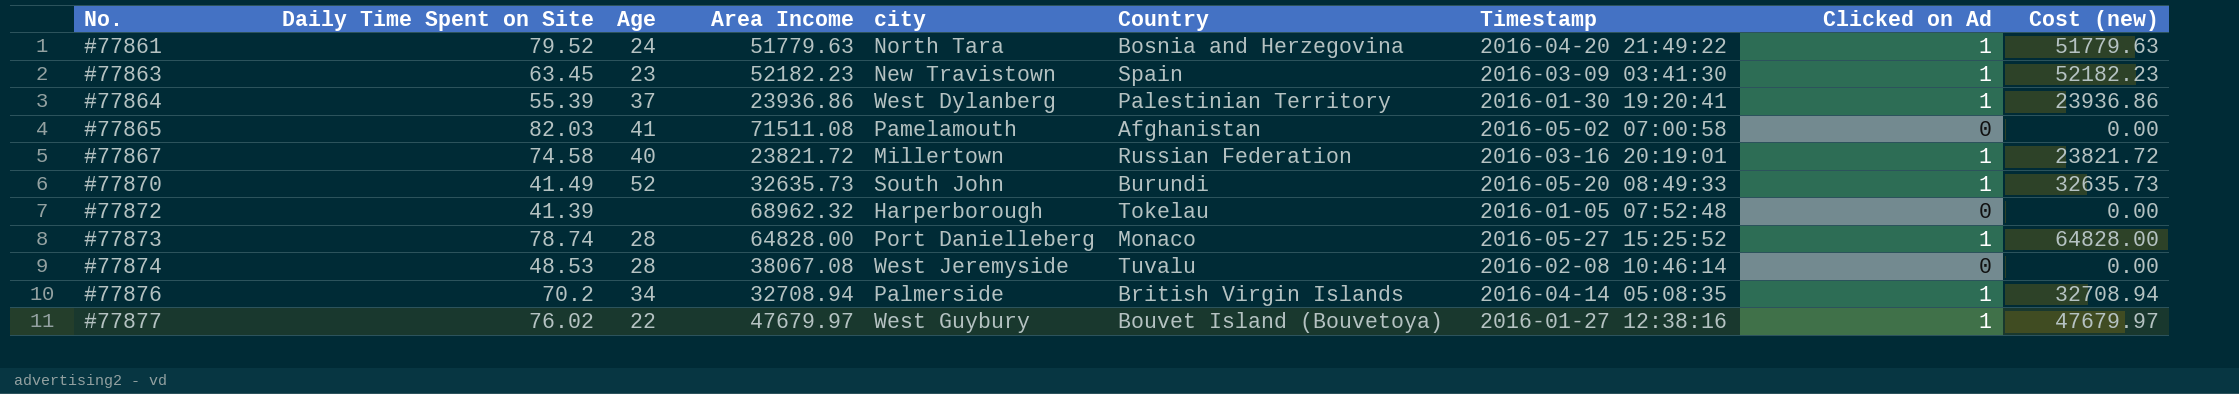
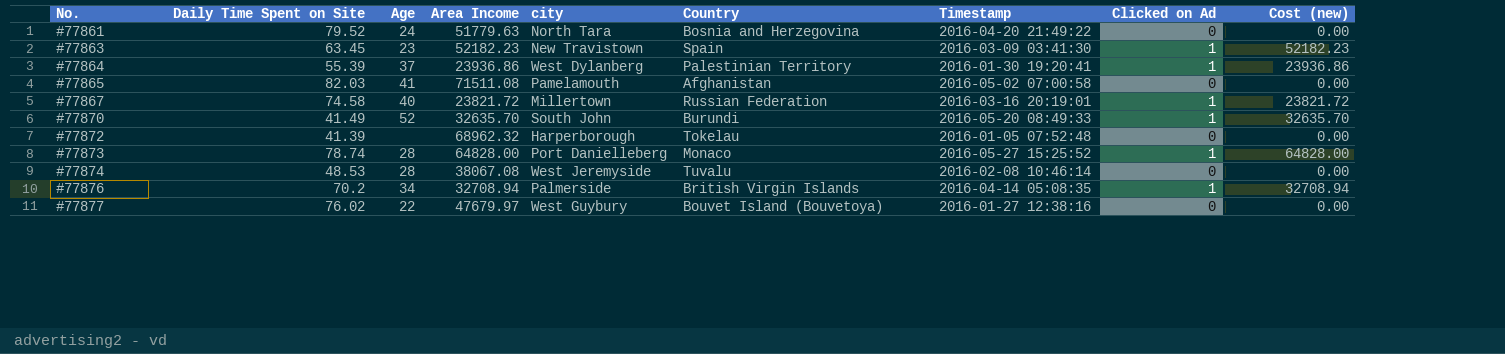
#77861 | Clicked on Ad: 1 -> 0
#77861 | Cost (new): 51779.63 -> 0.00
#77870 | Area Income: 32635.73 -> 32635.70
#77870 | Cost (new): 32635.73 -> 32635.70
#77877 | Clicked on Ad: 1 -> 0
#77877 | Cost (new): 47679.97 -> 0.00

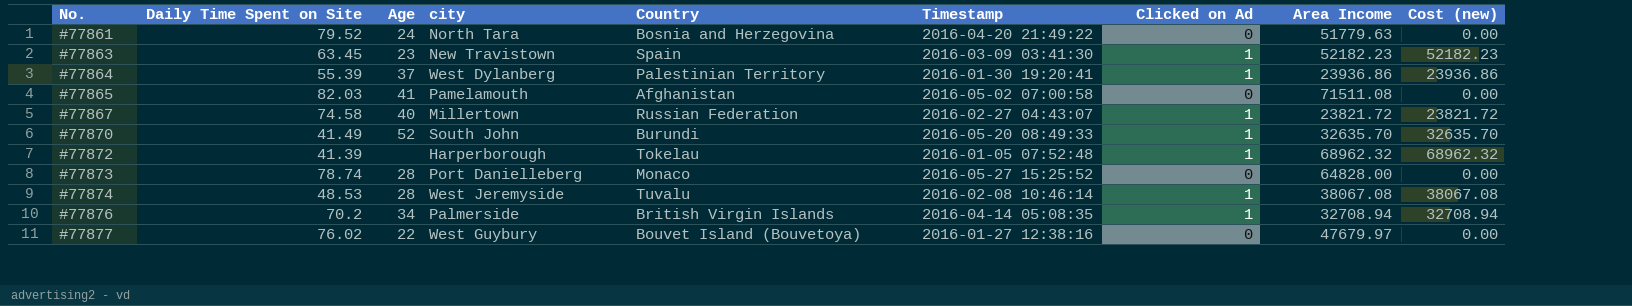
column Area Income | position: 4 -> 8
#77867 | Timestamp: 2016-03-16 20:19:01 -> 2016-02-27 04:43:07
#77872 | Clicked on Ad: 0 -> 1
#77872 | Cost (new): 0.00 -> 68962.32
#77873 | Clicked on Ad: 1 -> 0
#77873 | Cost (new): 64828.00 -> 0.00
#77874 | Clicked on Ad: 0 -> 1
#77874 | Cost (new): 0.00 -> 38067.08

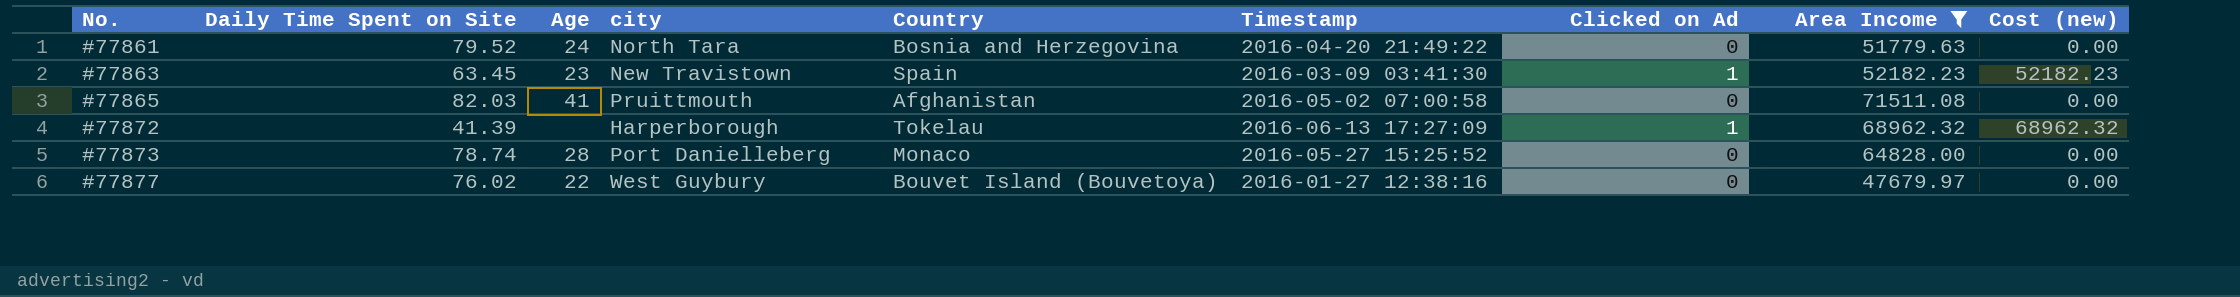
filter: none -> Area Income >= 47679.97
#77865 | city: Pamelamouth -> Pruittmouth
#77872 | Timestamp: 2016-01-05 07:52:48 -> 2016-06-13 17:27:09

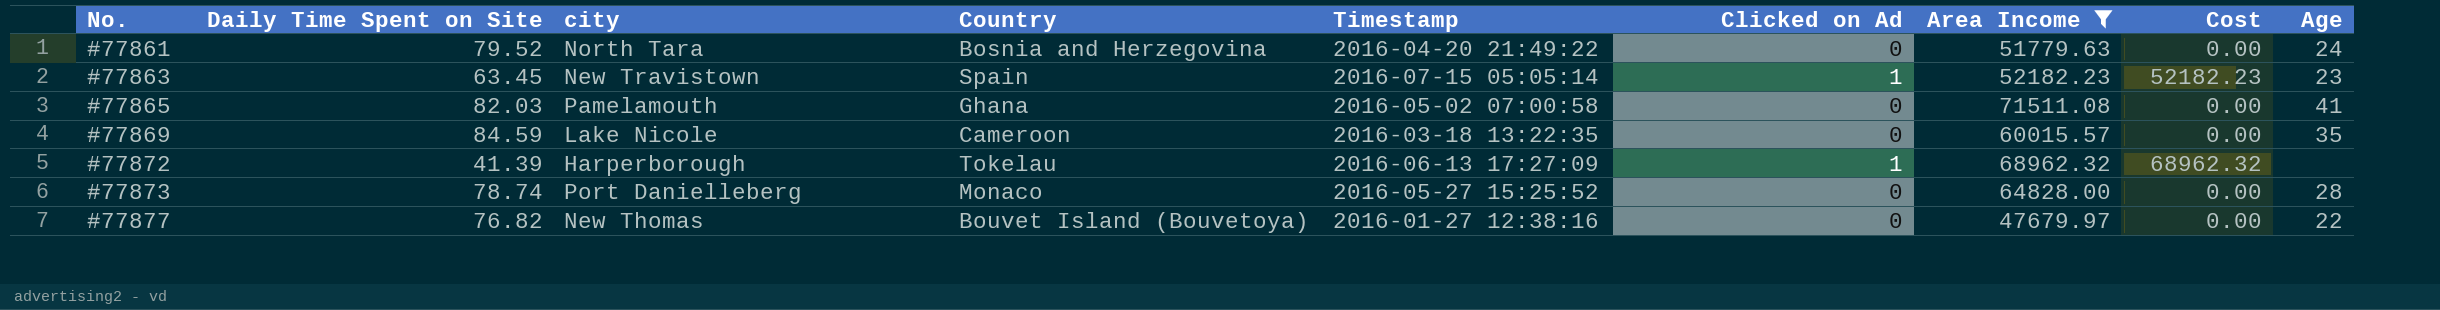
column name: Cost (new) -> Cost
column Age | position: 3 -> 9
#77863 | Timestamp: 2016-03-09 03:41:30 -> 2016-07-15 05:05:14
#77865 | city: Pruittmouth -> Pamelamouth
#77865 | Country: Afghanistan -> Ghana
row #77869: none -> 84.59 | Lake Nicole | Cameroon | 2016-03-18 13:22:35 | 0 | 60015.57 | 0.00 | 35
#77877 | Daily Time Spent on Site: 76.02 -> 76.82
#77877 | city: West Guybury -> New Thomas

